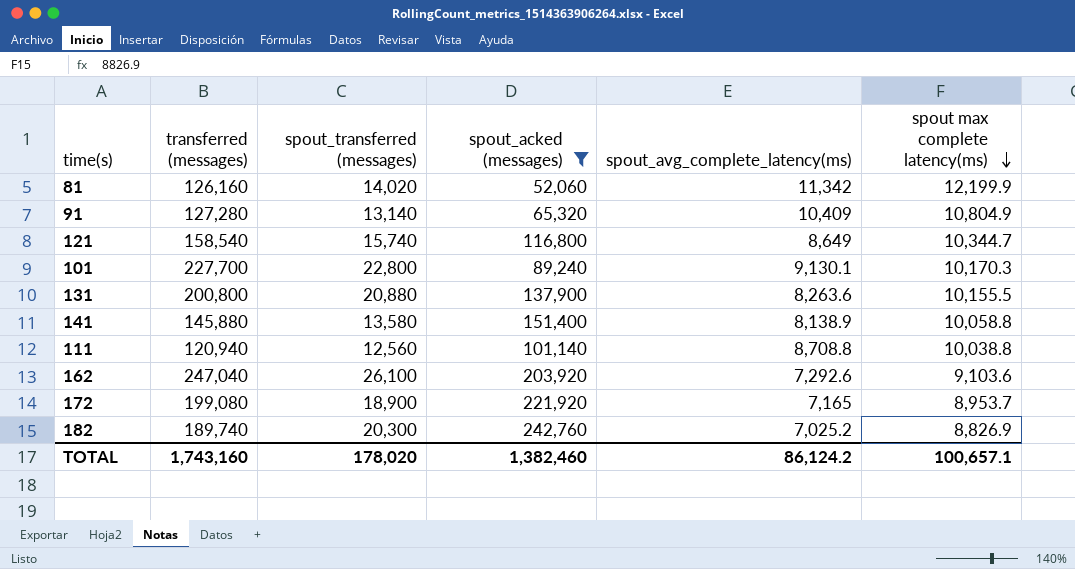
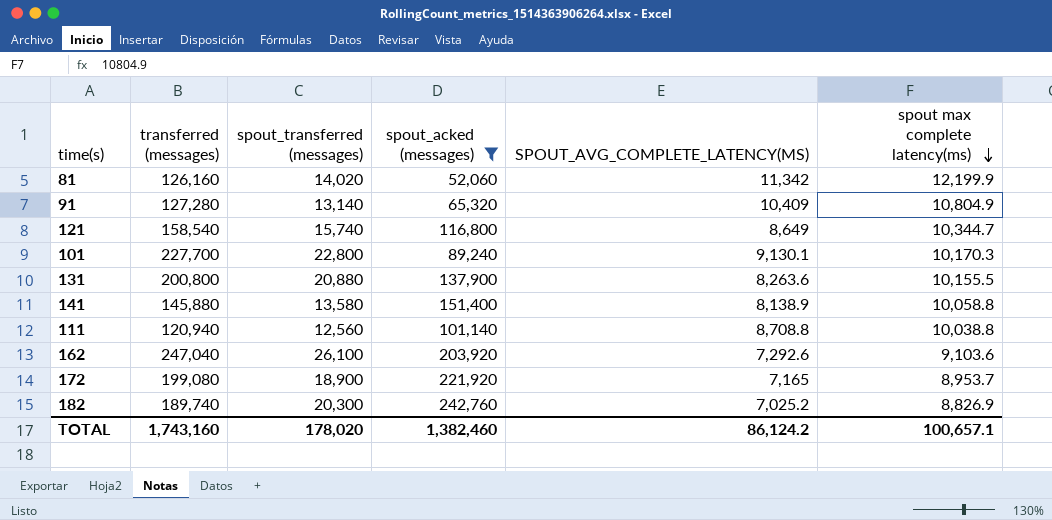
column name: spout_avg_complete_latency(ms) -> SPOUT_AVG_COMPLETE_LATENCY(MS)

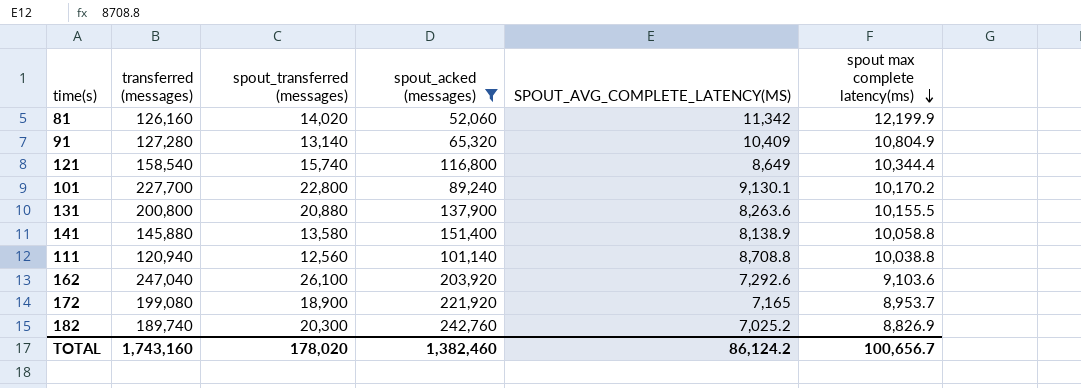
121 | spout max complete latency(ms): 10,344.7 -> 10,344.4
101 | spout max complete latency(ms): 10,170.3 -> 10,170.2
TOTAL | spout max complete latency(ms): 100,657.1 -> 100,656.7

